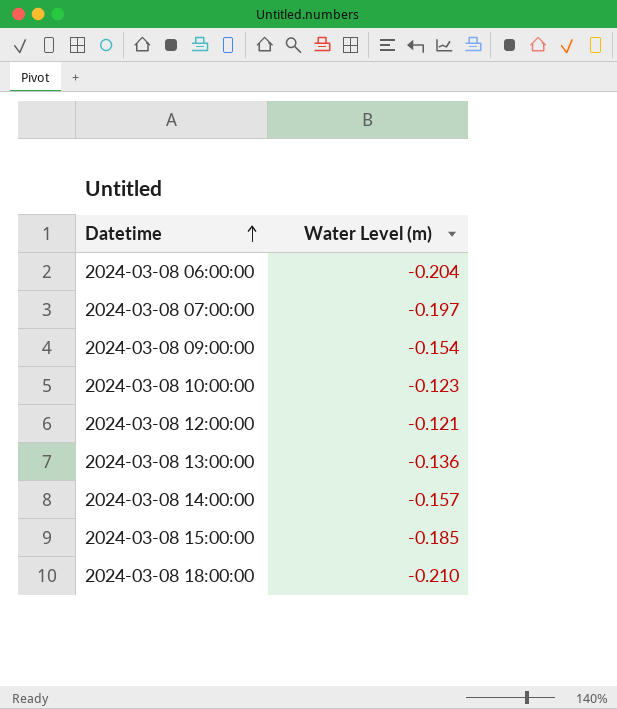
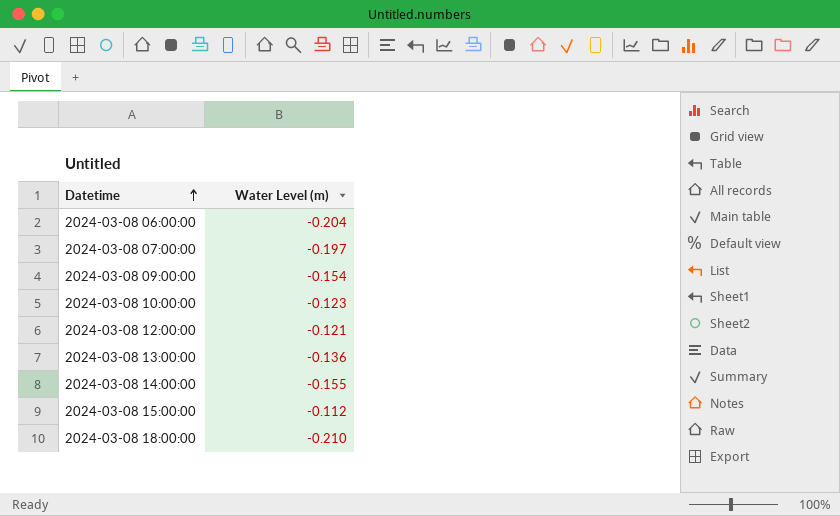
2024-03-08 14:00:00 | Water Level (m): -0.157 -> -0.155
2024-03-08 15:00:00 | Water Level (m): -0.185 -> -0.112

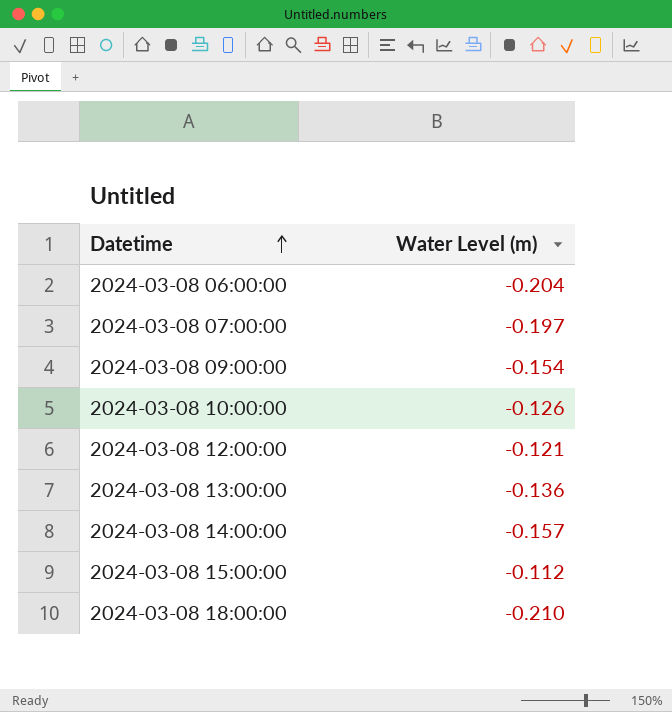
2024-03-08 10:00:00 | Water Level (m): -0.123 -> -0.126
2024-03-08 14:00:00 | Water Level (m): -0.155 -> -0.157

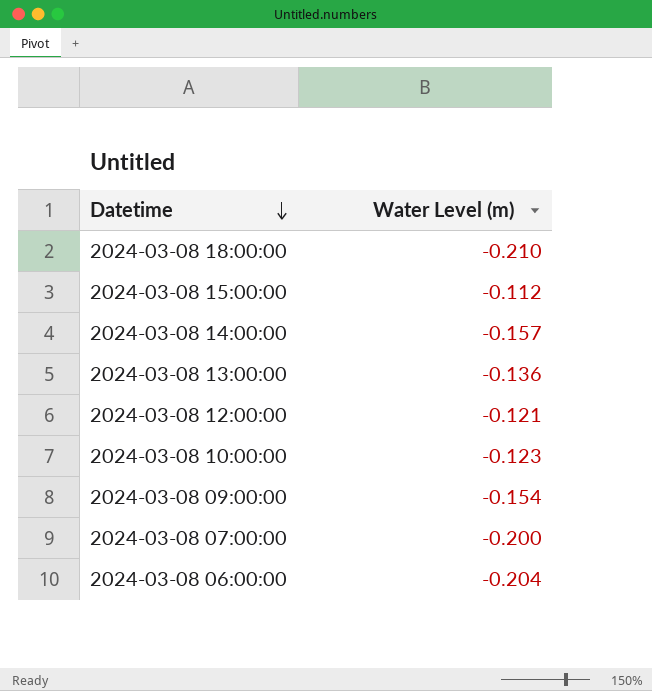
row order: Datetime ascending -> Datetime descending
2024-03-08 10:00:00 | Water Level (m): -0.126 -> -0.123
2024-03-08 07:00:00 | Water Level (m): -0.197 -> -0.200

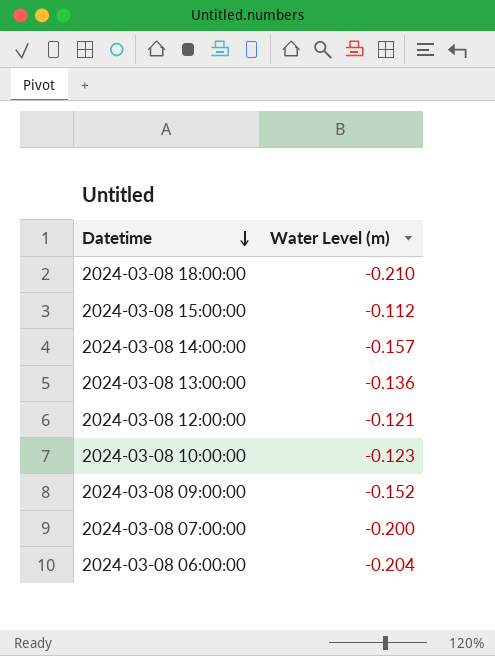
2024-03-08 09:00:00 | Water Level (m): -0.154 -> -0.152

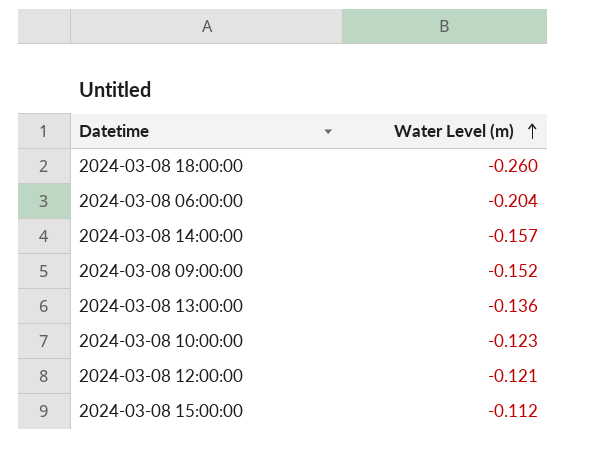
row order: Datetime descending -> Water Level (m) ascending
row 2024-03-08 07:00:00: -0.200 -> none
2024-03-08 18:00:00 | Water Level (m): -0.210 -> -0.260

